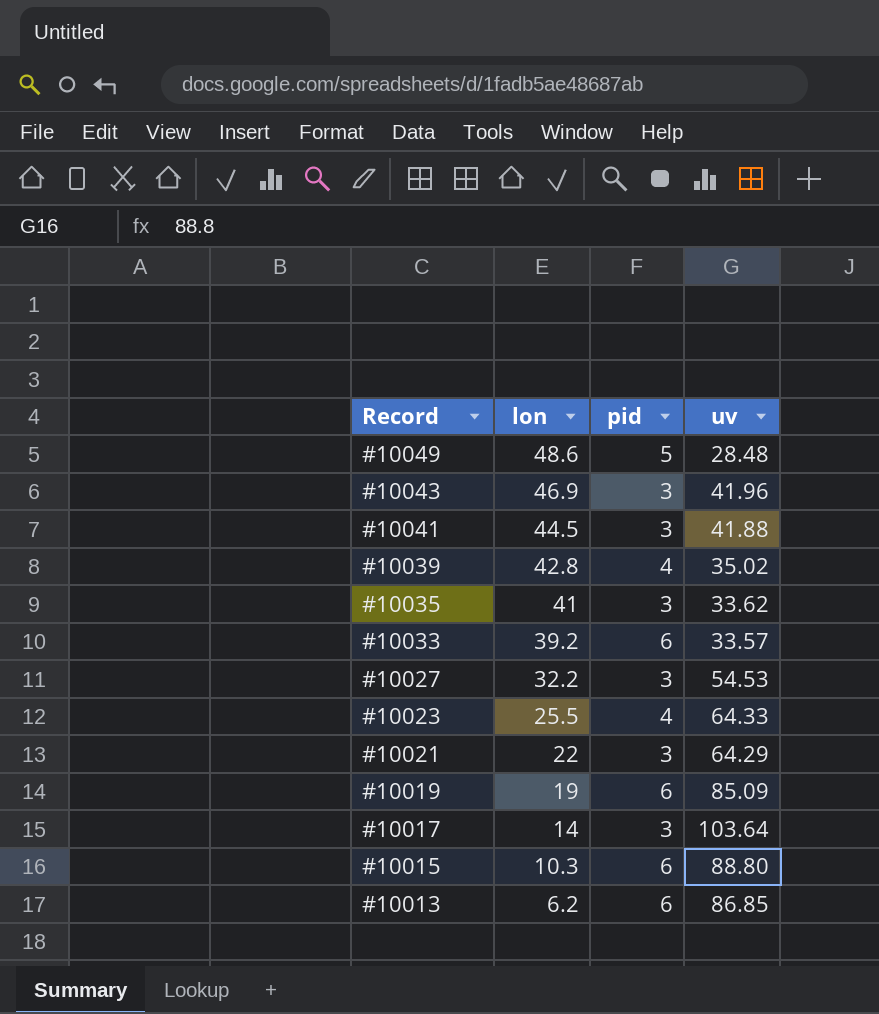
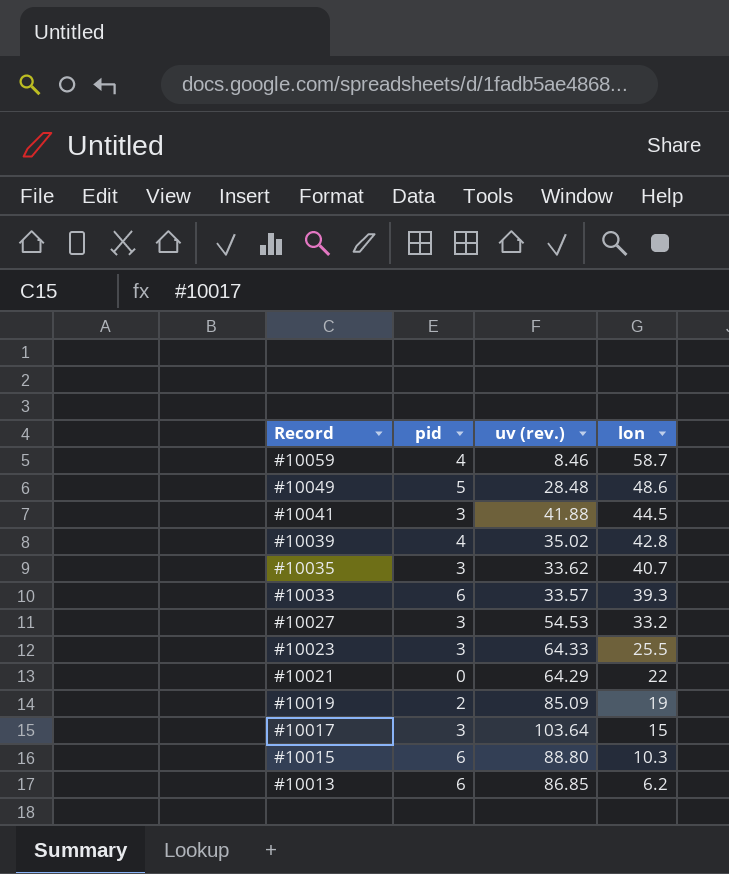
column name: uv -> uv (rev.)
column lon | position: 2 -> 4
row #10043: 46.9 | 3 | 41.96 -> none
row #10059: none -> 4 | 8.46 | 58.7
#10035 | lon: 41 -> 40.7
#10033 | lon: 39.2 -> 39.3
#10027 | lon: 32.2 -> 33.2
#10023 | pid: 4 -> 3
#10021 | pid: 3 -> 0
#10019 | pid: 6 -> 2
#10017 | lon: 14 -> 15

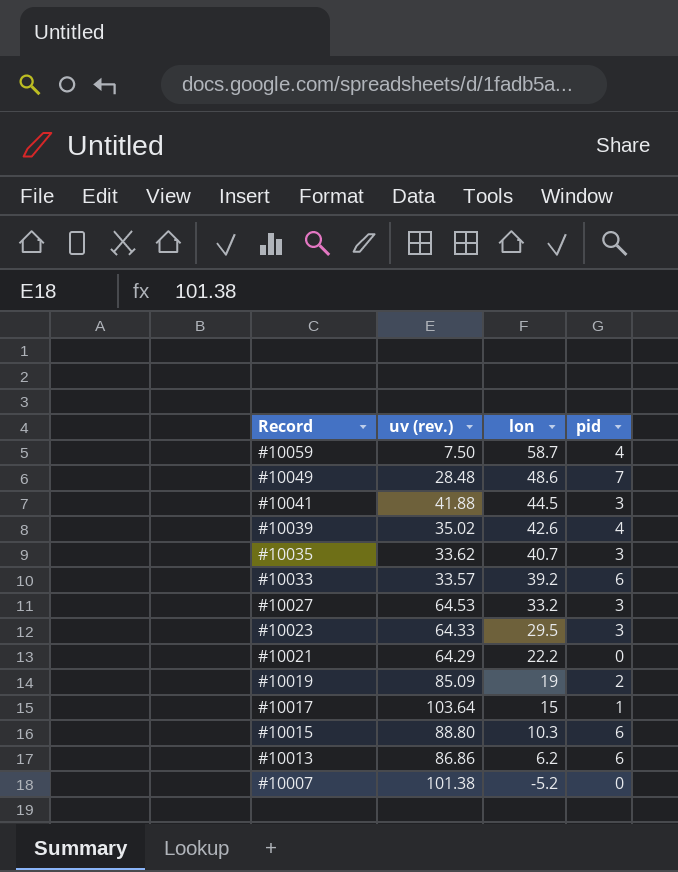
column pid | position: 2 -> 4
#10059 | uv (rev.): 8.46 -> 7.50
#10049 | pid: 5 -> 7
#10039 | lon: 42.8 -> 42.6
#10033 | lon: 39.3 -> 39.2
#10027 | uv (rev.): 54.53 -> 64.53
#10023 | lon: 25.5 -> 29.5
#10021 | lon: 22 -> 22.2
#10017 | pid: 3 -> 1
#10013 | uv (rev.): 86.85 -> 86.86
row #10007: none -> 101.38 | -5.2 | 0

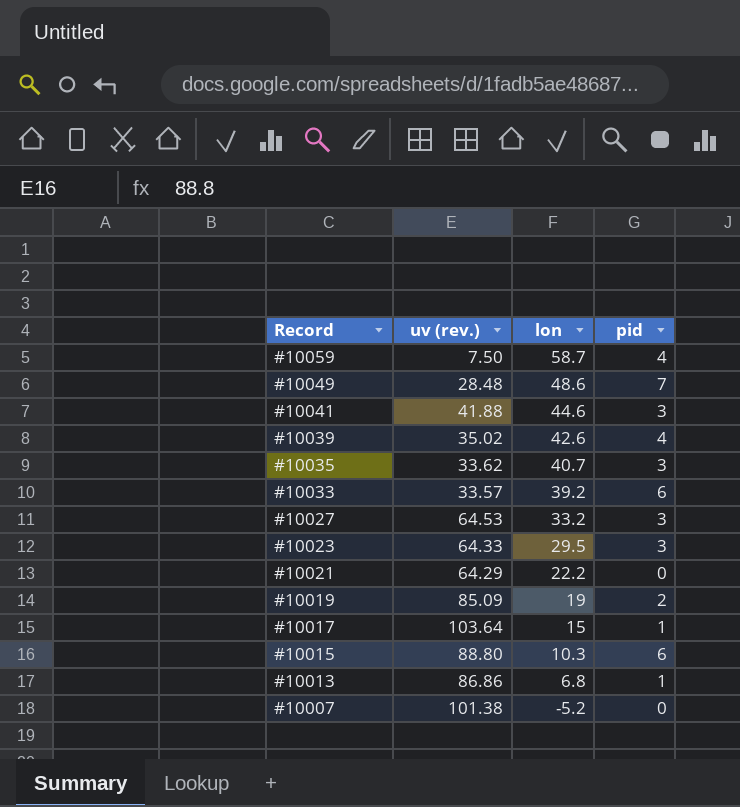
#10041 | lon: 44.5 -> 44.6
#10013 | lon: 6.2 -> 6.8
#10013 | pid: 6 -> 1

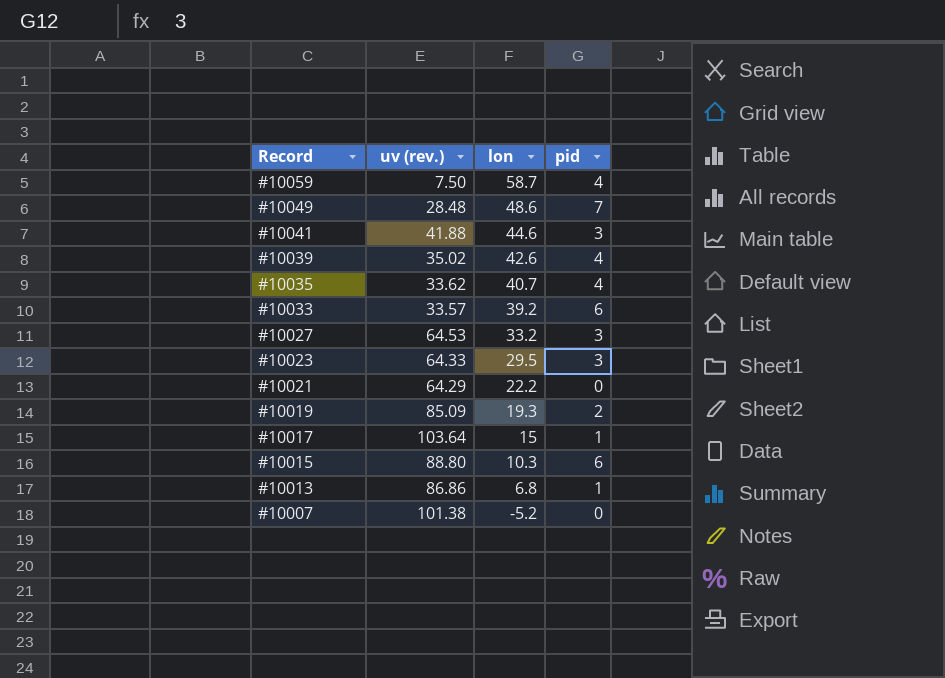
#10035 | pid: 3 -> 4
#10019 | lon: 19 -> 19.3

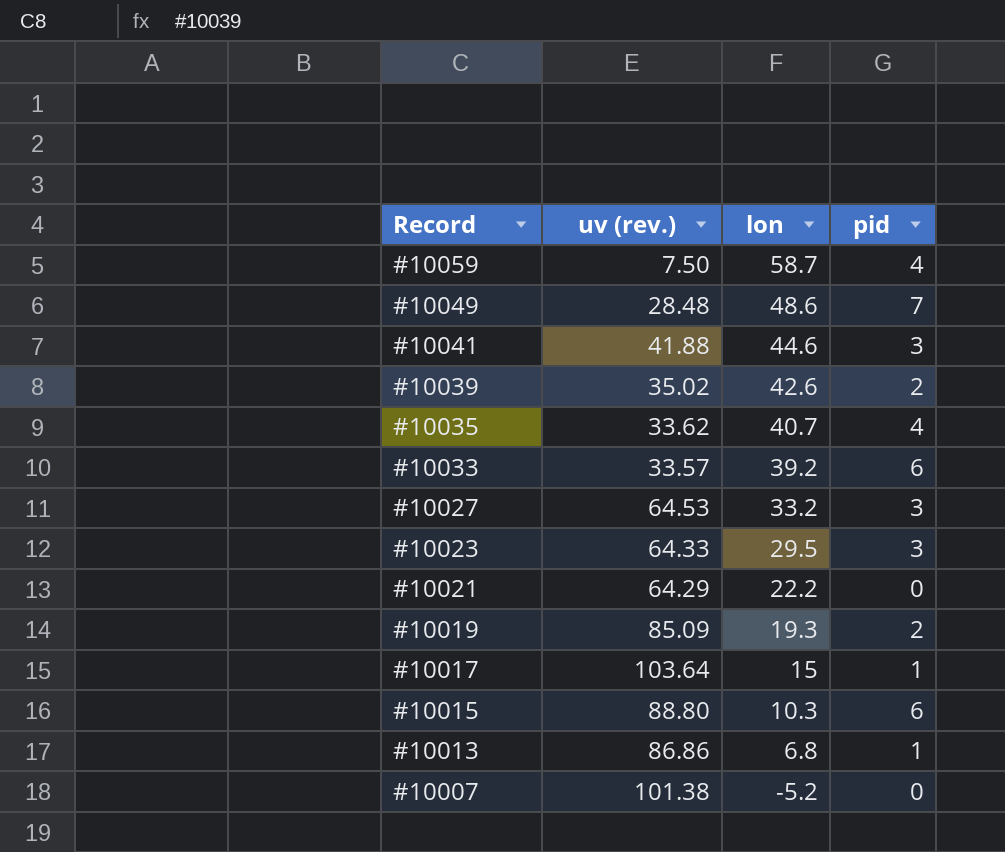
#10039 | pid: 4 -> 2

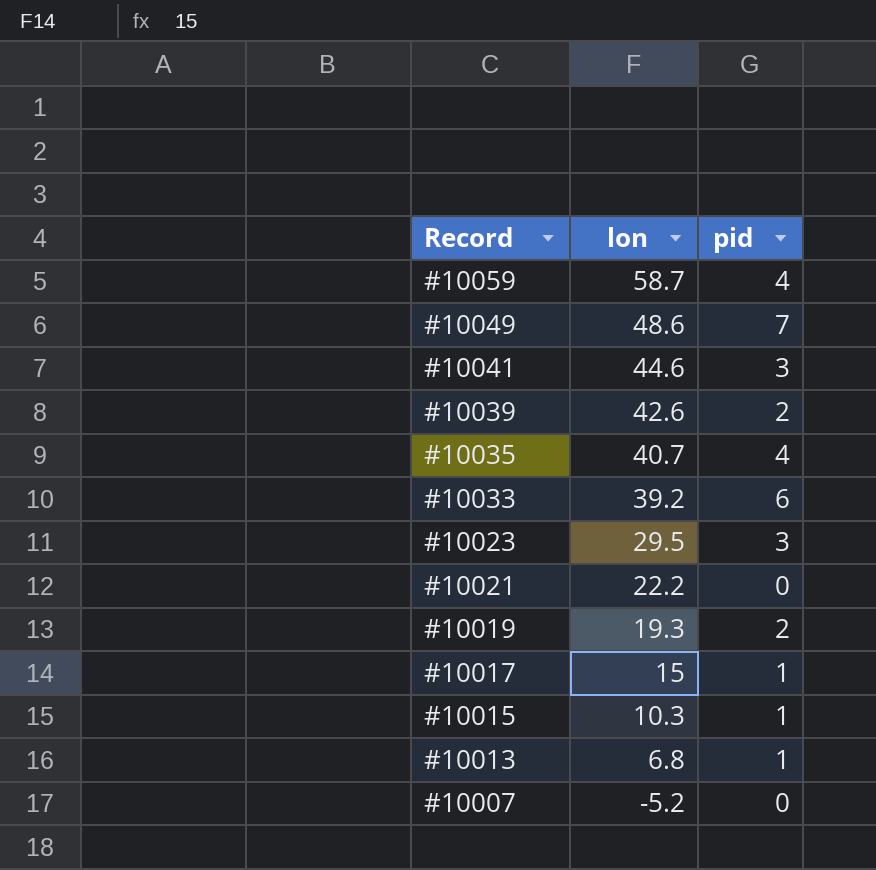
column uv (rev.) | position: 2 -> none
row #10027: 64.53 | 33.2 | 3 -> none
#10015 | pid: 6 -> 1

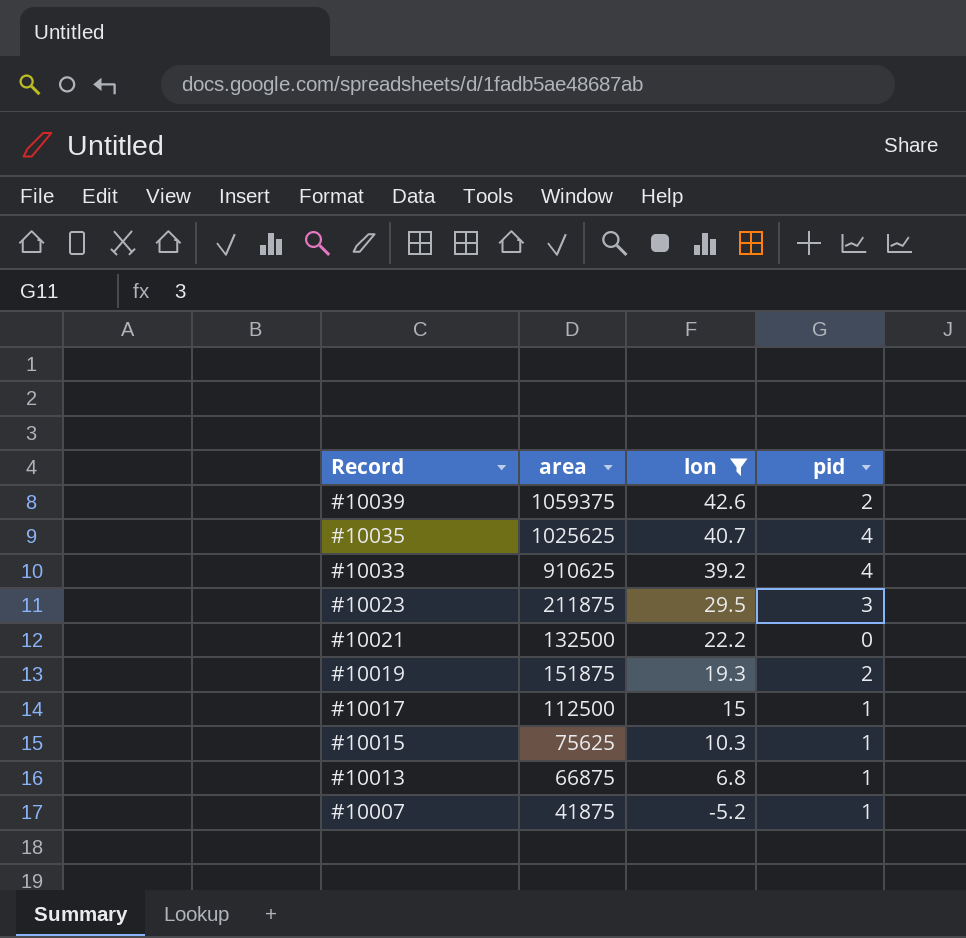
filter: none -> lon <= 42.6
column area | position: none -> 2
#10033 | pid: 6 -> 4
#10007 | pid: 0 -> 1

